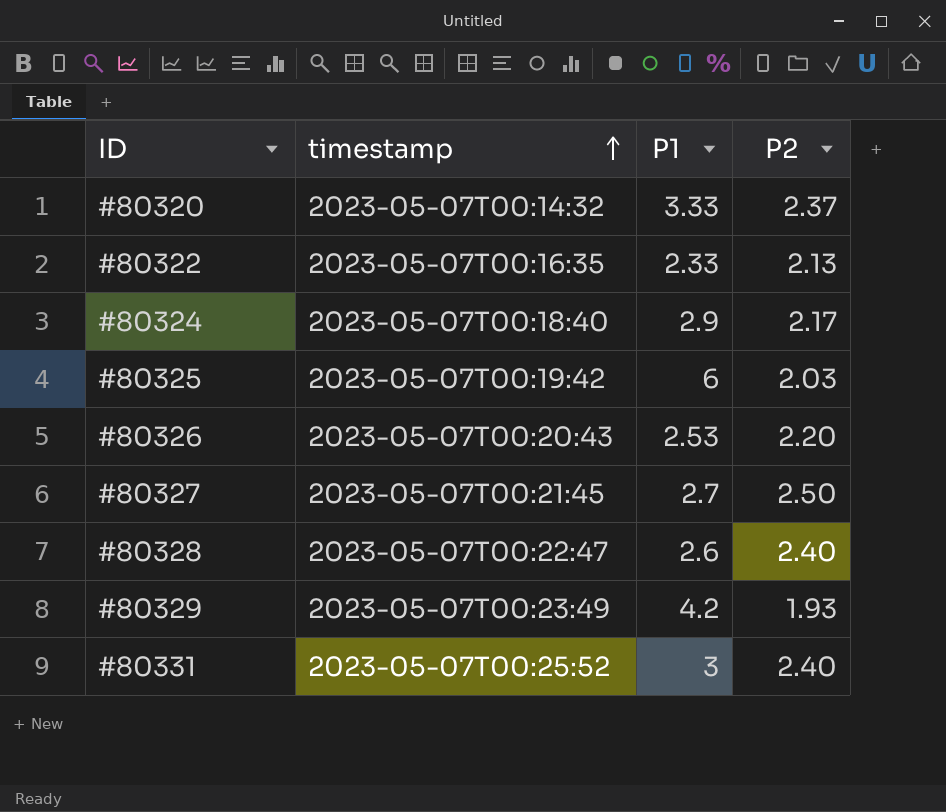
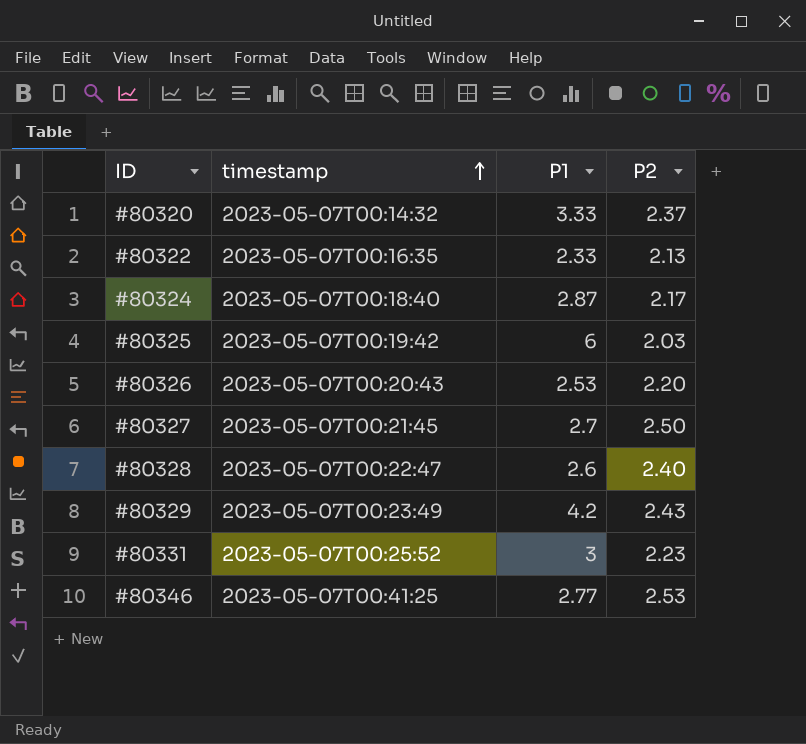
#80324 | P1: 2.9 -> 2.87
#80329 | P2: 1.93 -> 2.43
#80331 | P2: 2.40 -> 2.23
row #80346: none -> 2023-05-07T00:41:25 | 2.77 | 2.53

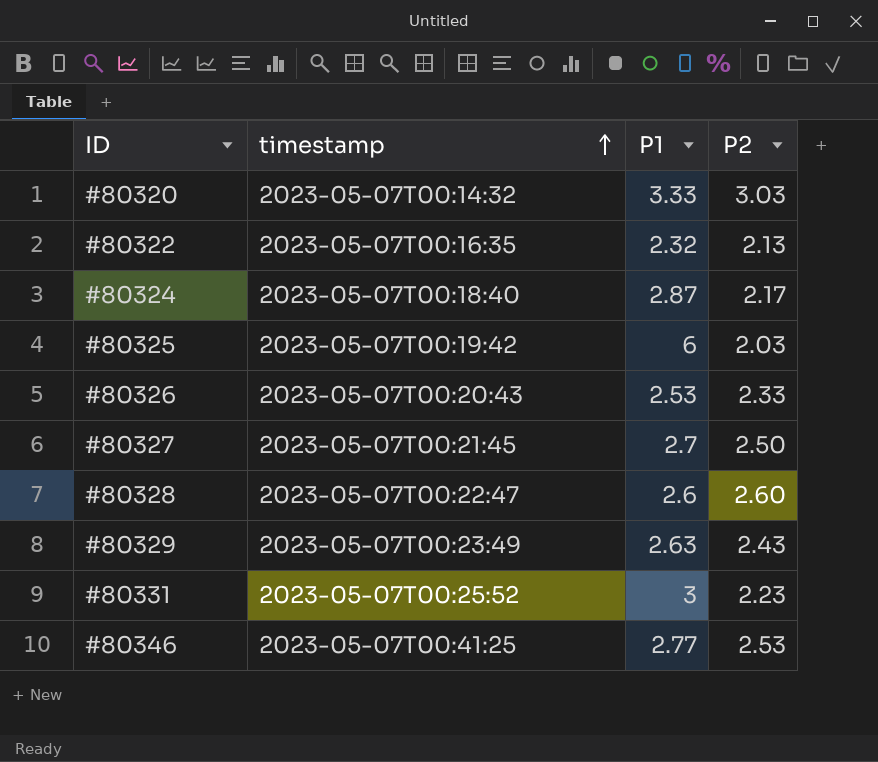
#80320 | P2: 2.37 -> 3.03
#80322 | P1: 2.33 -> 2.32
#80326 | P2: 2.20 -> 2.33
#80328 | P2: 2.40 -> 2.60
#80329 | P1: 4.2 -> 2.63

